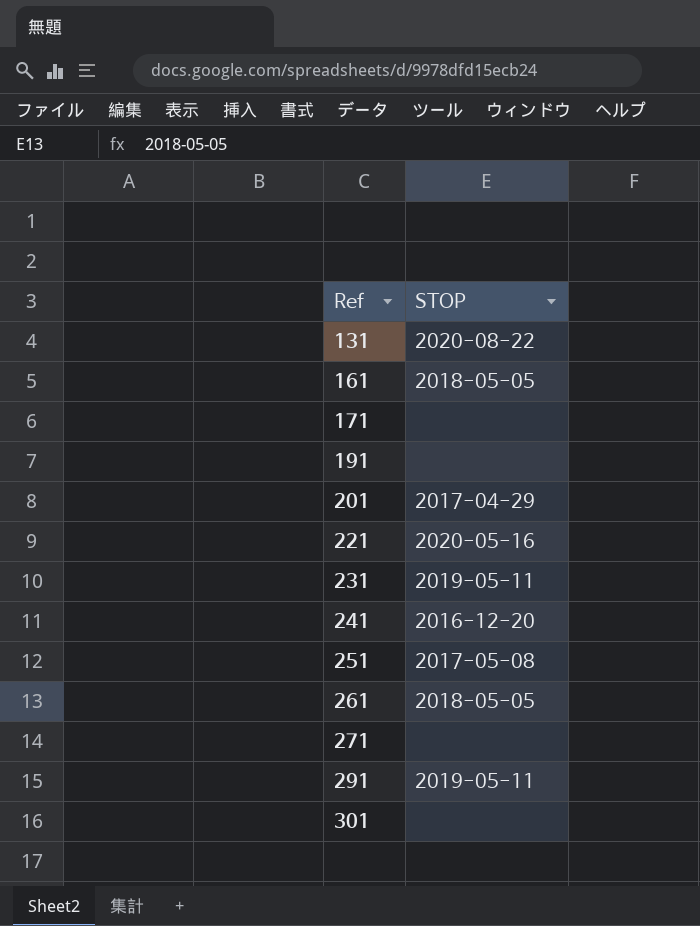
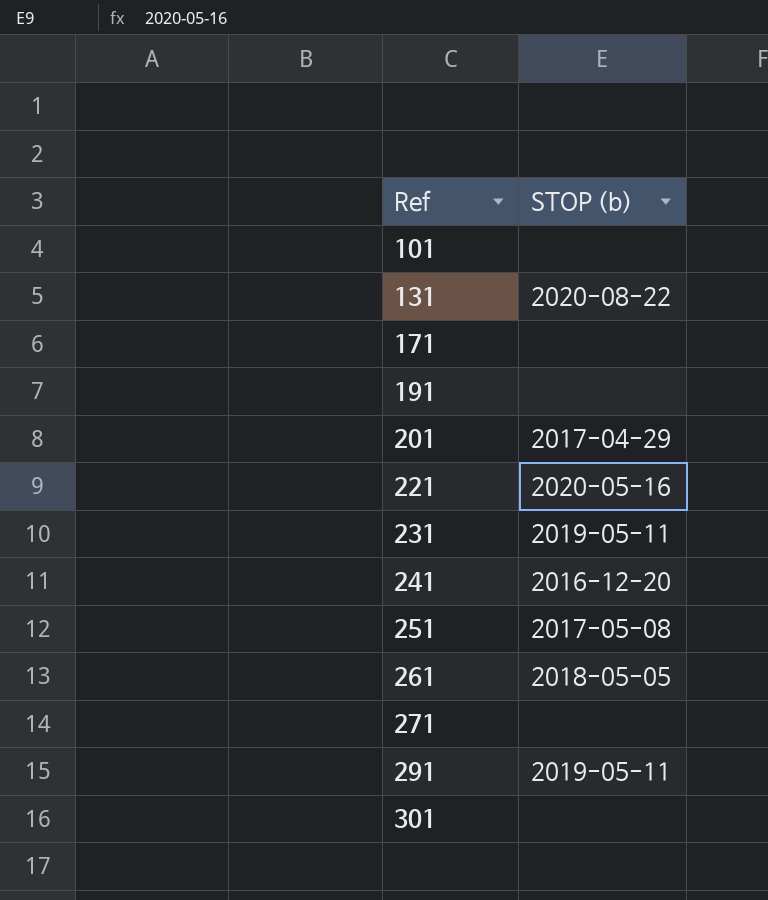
column name: STOP -> STOP (b)
row 161: 2018-05-05 -> none
row 101: none -> none

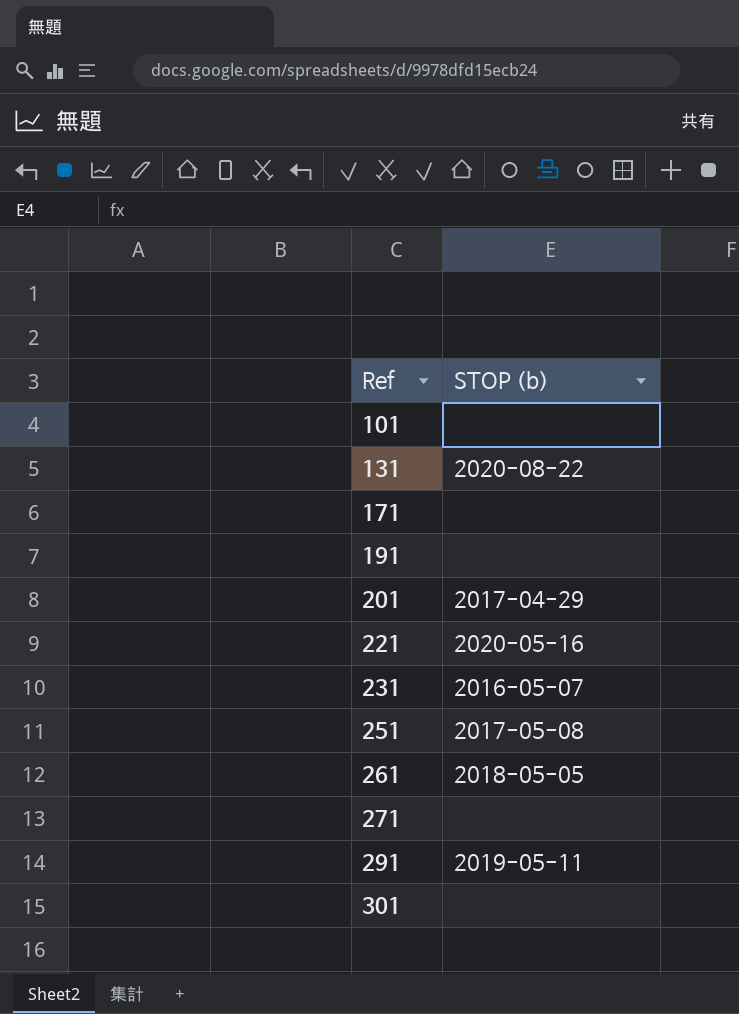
row 241: 2016-12-20 -> none
231 | STOP (b): 2019-05-11 -> 2016-05-07

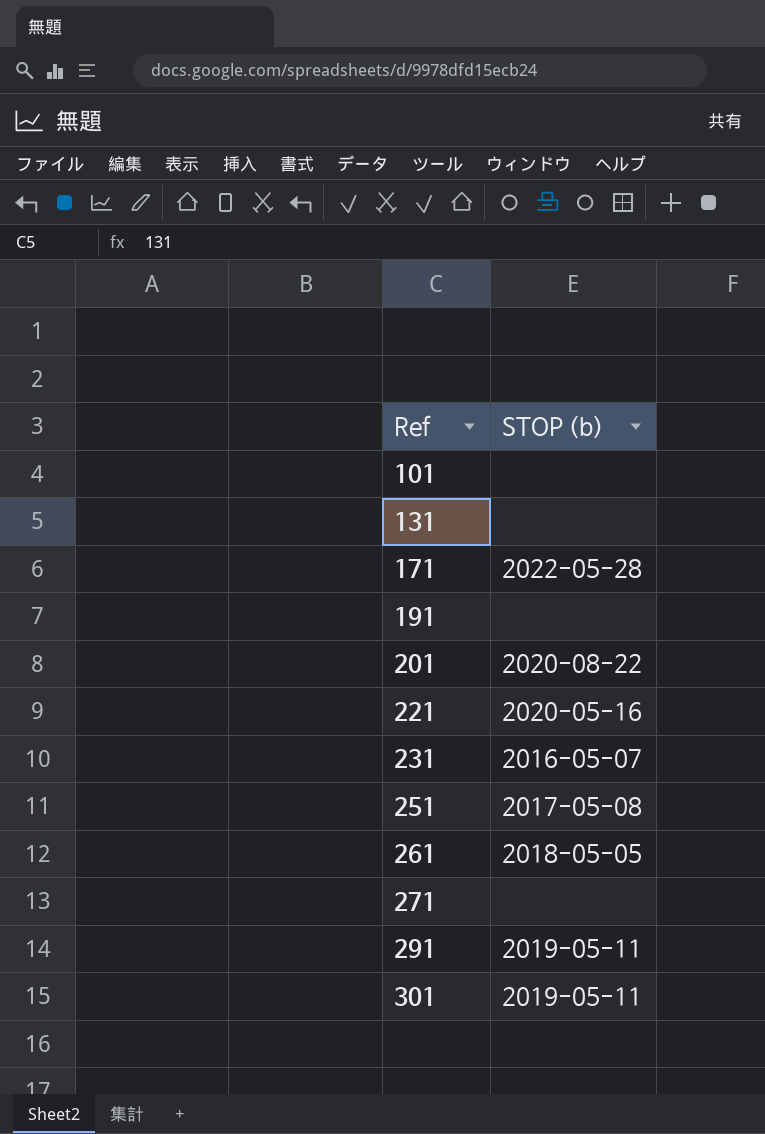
131 | STOP (b): 2020-08-22 -> none
171 | STOP (b): none -> 2022-05-28
201 | STOP (b): 2017-04-29 -> 2020-08-22
301 | STOP (b): none -> 2019-05-11

